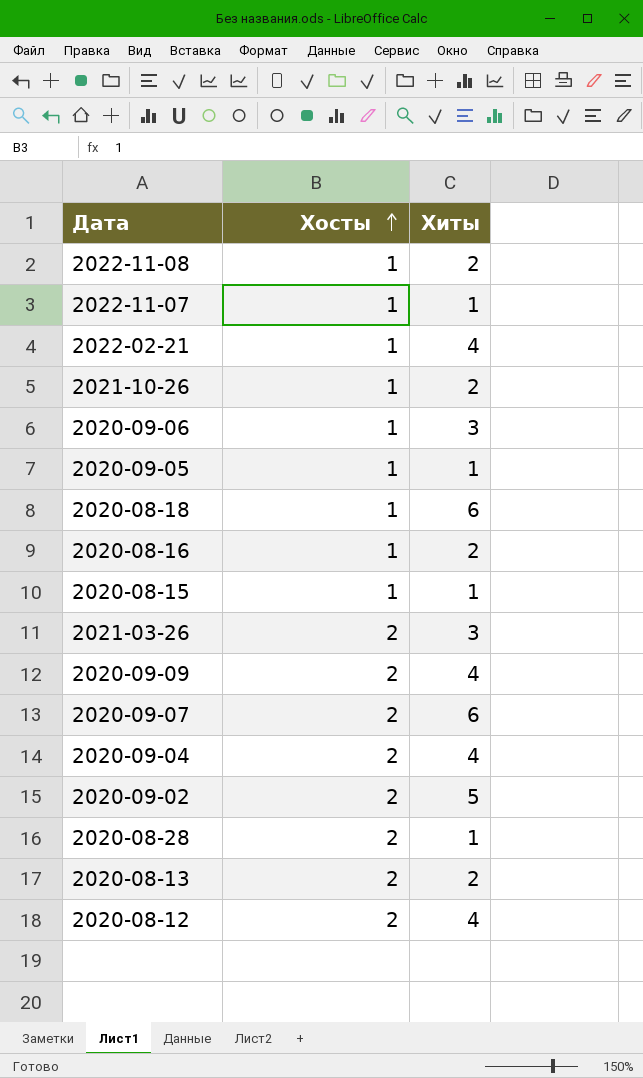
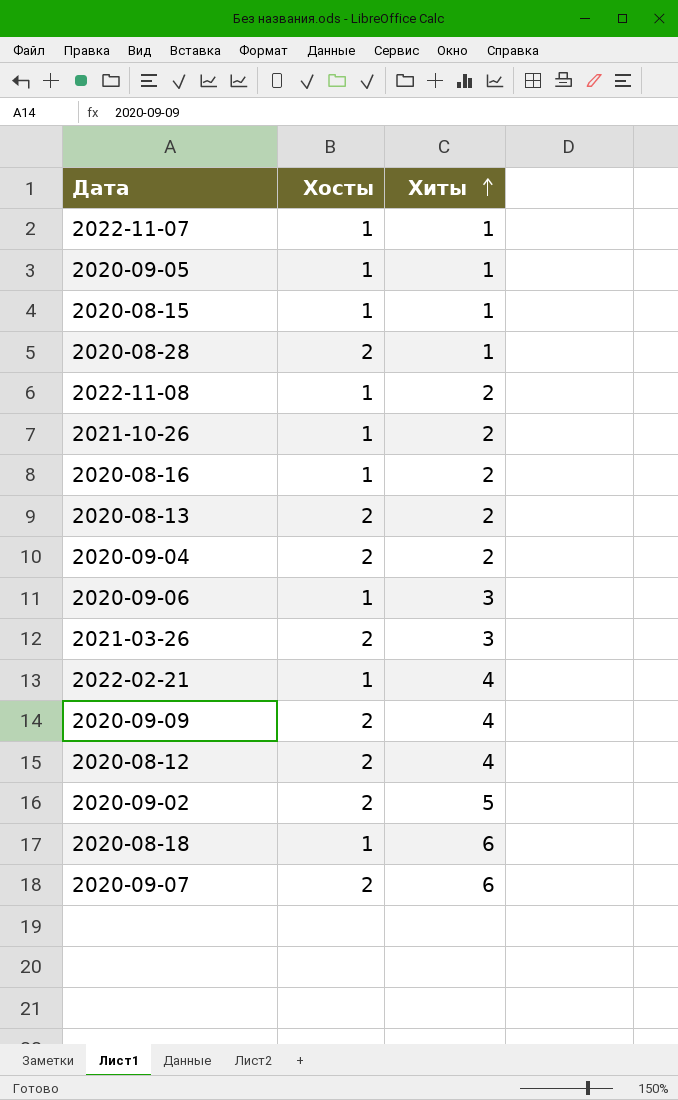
row order: Хосты ascending -> Хиты ascending
2020-09-04 | Хиты: 4 -> 2

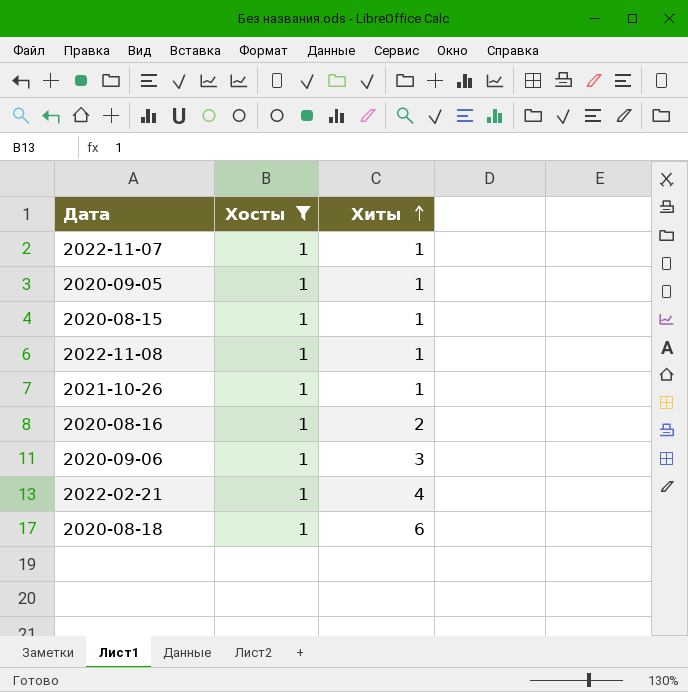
filter: none -> Хосты = 1
2022-11-08 | Хиты: 2 -> 1
2021-10-26 | Хиты: 2 -> 1

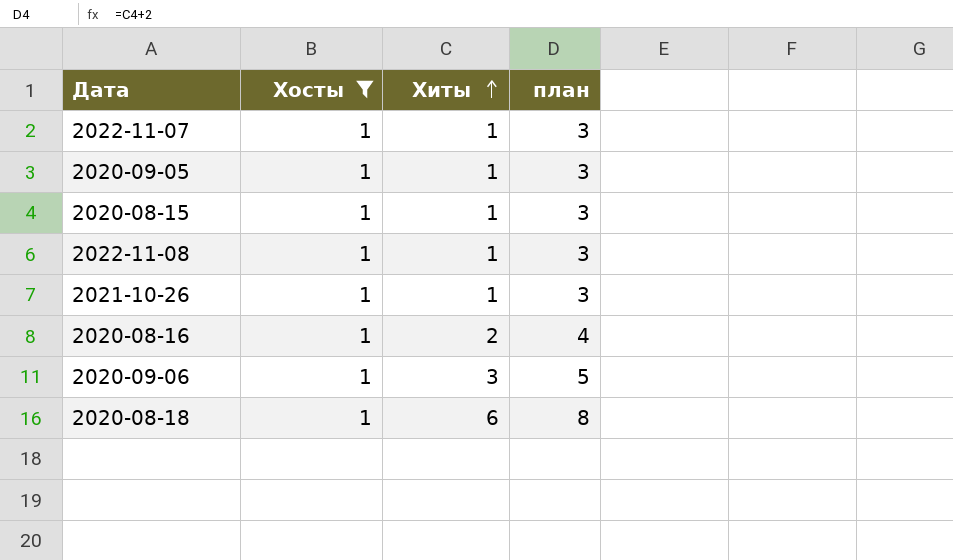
column план | formula: none -> [Хиты] + 2
row 2022-02-21: 1 | 4 -> none

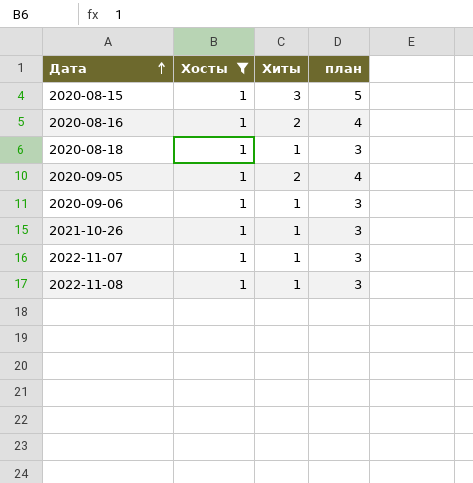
row order: Хиты ascending -> Дата ascending
2020-08-15 | Хиты: 1 -> 3
2020-08-15 | план: 3 -> 5
2020-08-18 | Хиты: 6 -> 1
2020-08-18 | план: 8 -> 3
2020-09-05 | Хиты: 1 -> 2
2020-09-05 | план: 3 -> 4
2020-09-06 | Хиты: 3 -> 1
2020-09-06 | план: 5 -> 3

